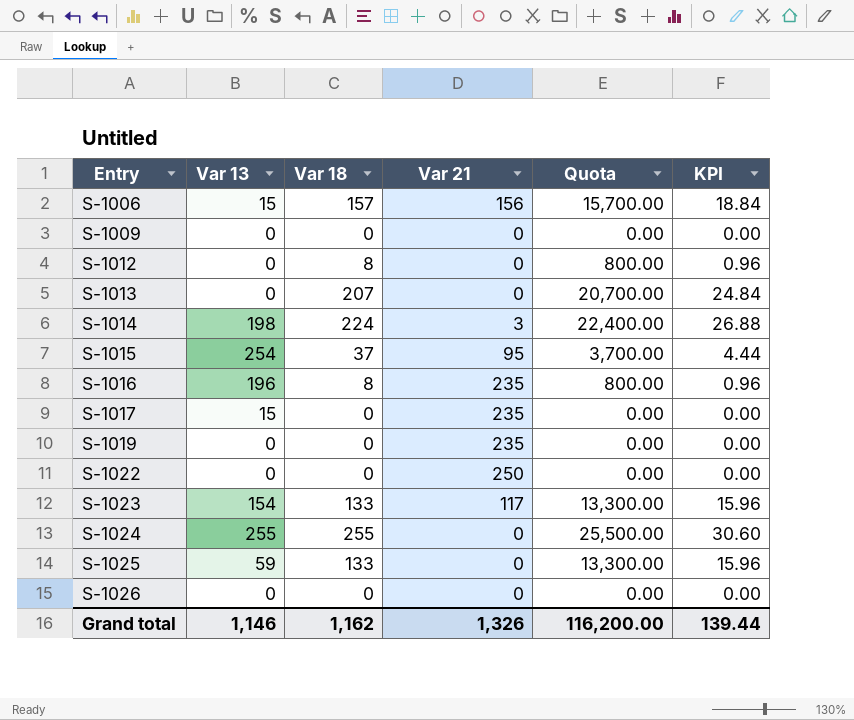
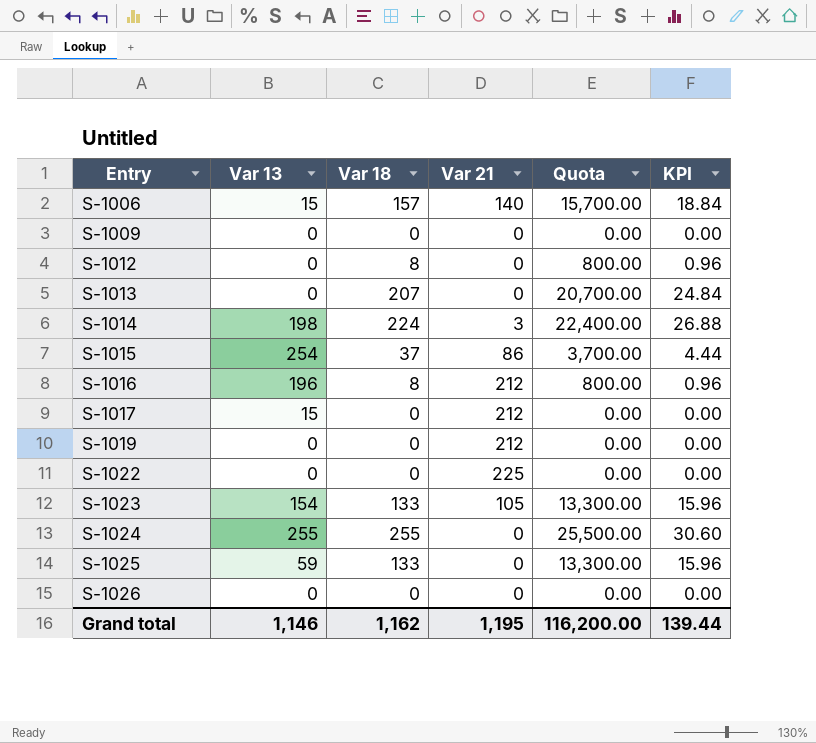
S-1006 | Var 21: 156 -> 140
S-1015 | Var 21: 95 -> 86
S-1016 | Var 21: 235 -> 212
S-1017 | Var 21: 235 -> 212
S-1019 | Var 21: 235 -> 212
S-1022 | Var 21: 250 -> 225
S-1023 | Var 21: 117 -> 105
Grand total | Var 21: 1,326 -> 1,195

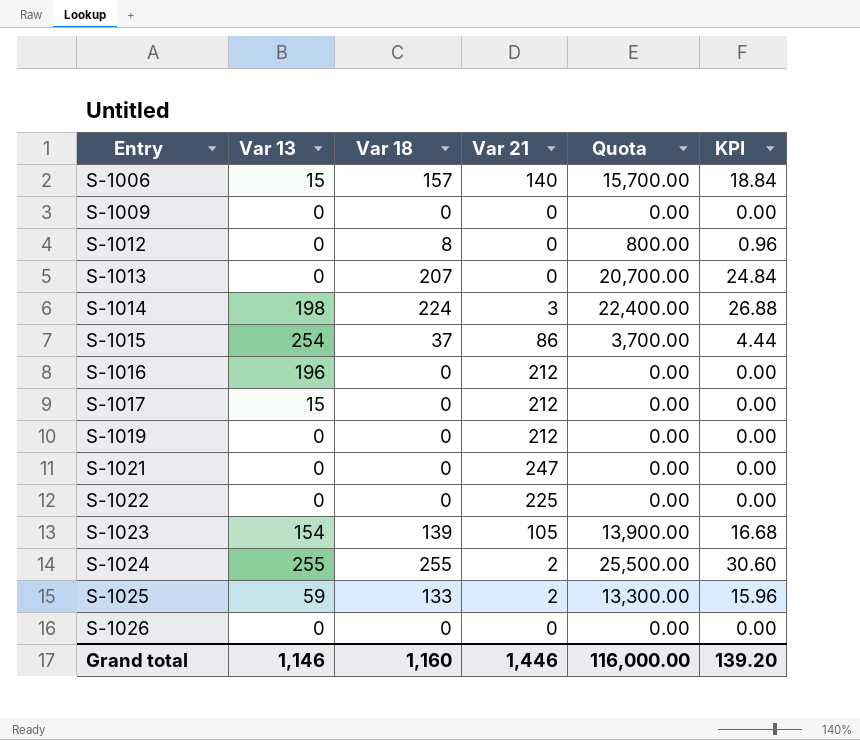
S-1016 | Var 18: 8 -> 0
S-1016 | Quota: 800.00 -> 0.00
S-1016 | KPI: 0.96 -> 0.00
row S-1021: none -> 0 | 0 | 247 | 0.00 | 0.00
S-1023 | Var 18: 133 -> 139
S-1023 | Quota: 13,300.00 -> 13,900.00
S-1023 | KPI: 15.96 -> 16.68
S-1024 | Var 21: 0 -> 2
S-1025 | Var 21: 0 -> 2
Grand total | Var 18: 1,162 -> 1,160
Grand total | Var 21: 1,195 -> 1,446
Grand total | Quota: 116,200.00 -> 116,000.00
Grand total | KPI: 139.44 -> 139.20

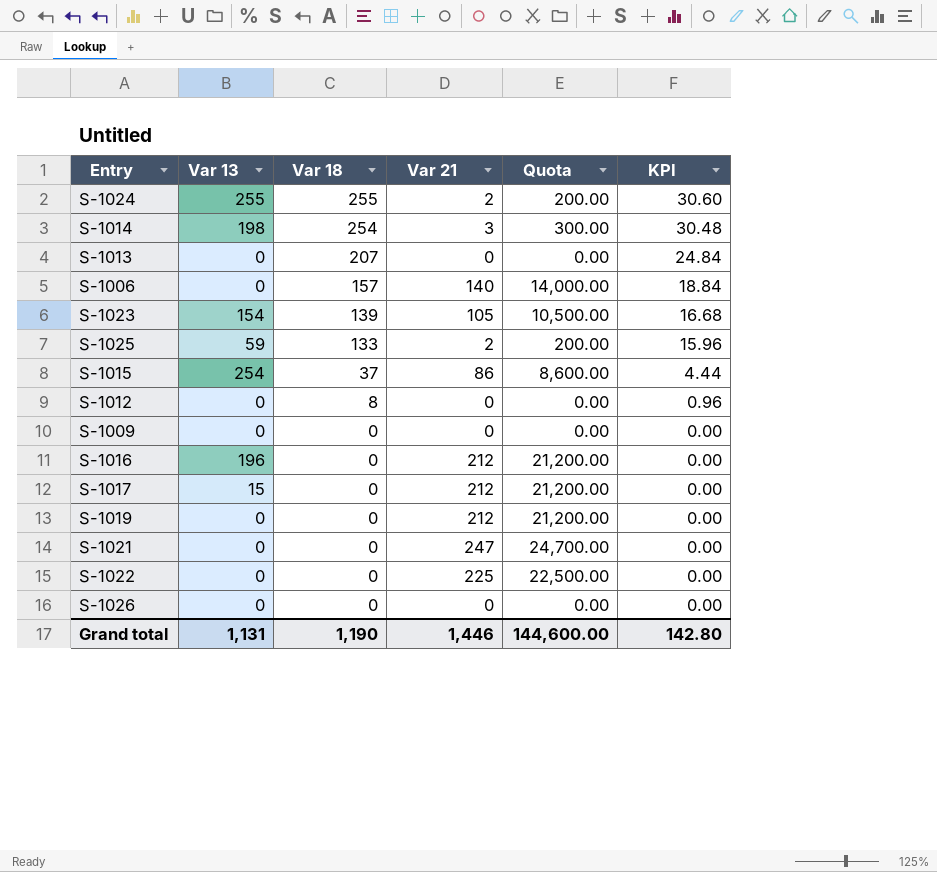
row order: Entry ascending -> Var 18 descending
column Quota | formula: [Var 18] * 100 -> [Var 21] * 100
S-1014 | Var 18: 224 -> 254
S-1014 | KPI: 26.88 -> 30.48
S-1006 | Var 13: 15 -> 0
Grand total | Var 13: 1,146 -> 1,131
Grand total | Var 18: 1,160 -> 1,190
Grand total | Quota: 116,000.00 -> 144,600.00
Grand total | KPI: 139.20 -> 142.80

